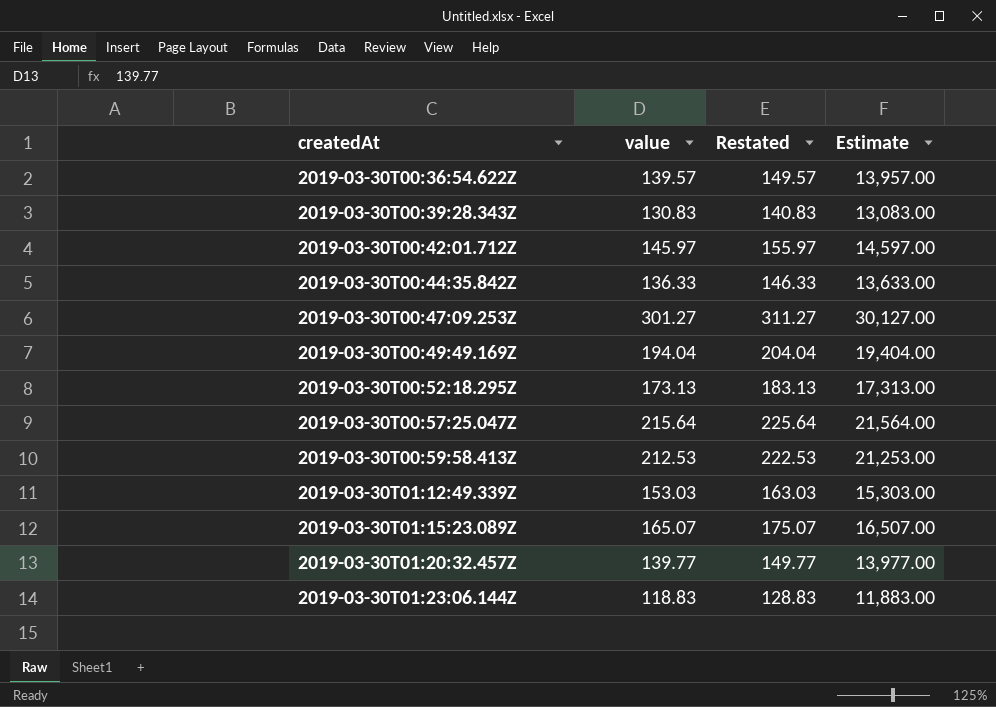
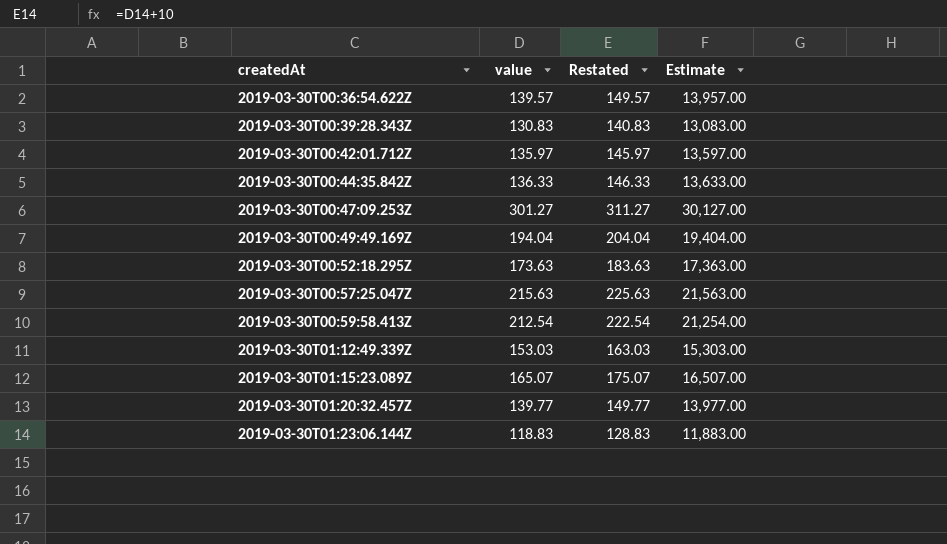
2019-03-30T00:42:01.712Z | value: 145.97 -> 135.97
2019-03-30T00:42:01.712Z | Restated: 155.97 -> 145.97
2019-03-30T00:42:01.712Z | Estimate: 14,597.00 -> 13,597.00
2019-03-30T00:52:18.295Z | value: 173.13 -> 173.63
2019-03-30T00:52:18.295Z | Restated: 183.13 -> 183.63
2019-03-30T00:52:18.295Z | Estimate: 17,313.00 -> 17,363.00
2019-03-30T00:57:25.047Z | value: 215.64 -> 215.63
2019-03-30T00:57:25.047Z | Restated: 225.64 -> 225.63
2019-03-30T00:57:25.047Z | Estimate: 21,564.00 -> 21,563.00
2019-03-30T00:59:58.413Z | value: 212.53 -> 212.54
2019-03-30T00:59:58.413Z | Restated: 222.53 -> 222.54
2019-03-30T00:59:58.413Z | Estimate: 21,253.00 -> 21,254.00

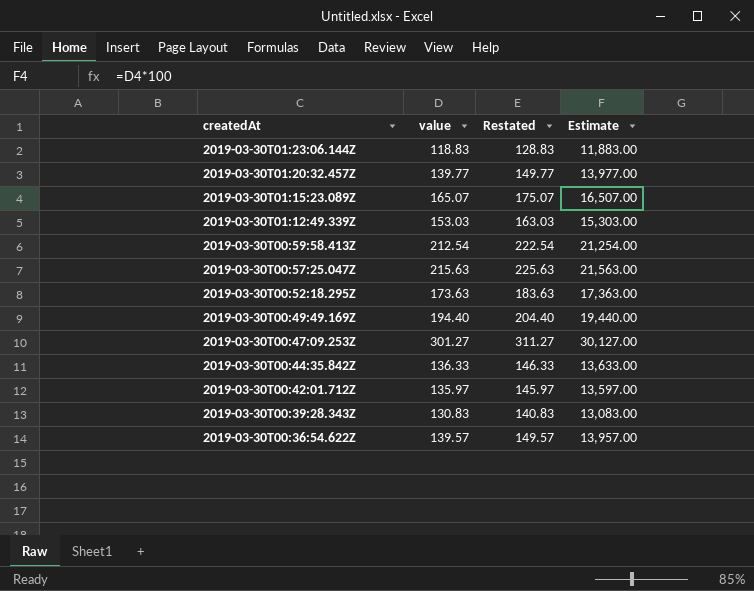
row order: createdAt ascending -> createdAt descending
2019-03-30T00:49:49.169Z | value: 194.04 -> 194.40
2019-03-30T00:49:49.169Z | Restated: 204.04 -> 204.40
2019-03-30T00:49:49.169Z | Estimate: 19,404.00 -> 19,440.00

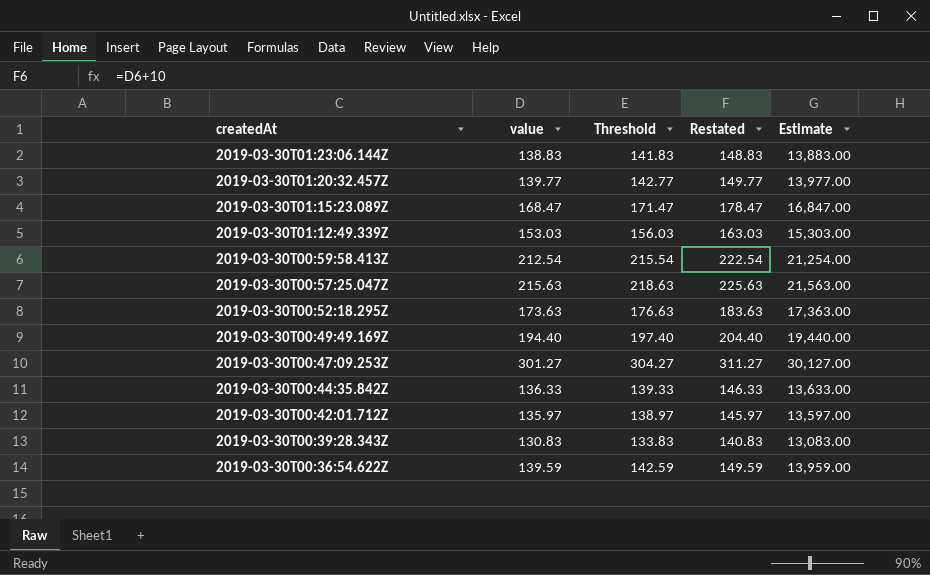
column Threshold | formula: none -> [value] + 3
2019-03-30T01:23:06.144Z | value: 118.83 -> 138.83
2019-03-30T01:23:06.144Z | Restated: 128.83 -> 148.83
2019-03-30T01:23:06.144Z | Estimate: 11,883.00 -> 13,883.00
2019-03-30T01:15:23.089Z | value: 165.07 -> 168.47
2019-03-30T01:15:23.089Z | Restated: 175.07 -> 178.47
2019-03-30T01:15:23.089Z | Estimate: 16,507.00 -> 16,847.00
2019-03-30T00:36:54.622Z | value: 139.57 -> 139.59
2019-03-30T00:36:54.622Z | Restated: 149.57 -> 149.59
2019-03-30T00:36:54.622Z | Estimate: 13,957.00 -> 13,959.00

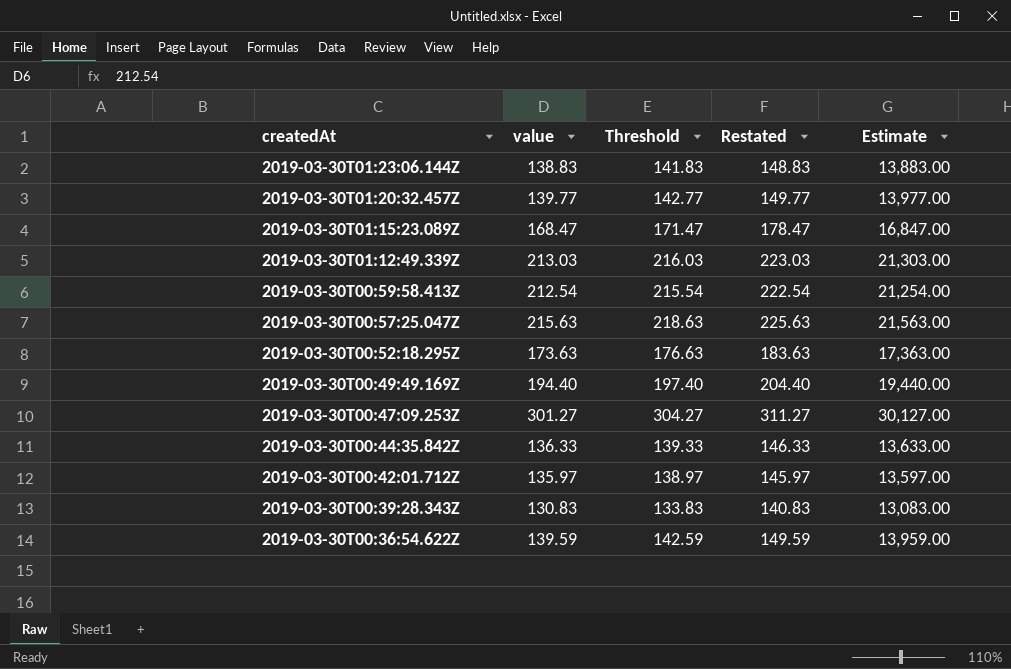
2019-03-30T01:12:49.339Z | value: 153.03 -> 213.03
2019-03-30T01:12:49.339Z | Threshold: 156.03 -> 216.03
2019-03-30T01:12:49.339Z | Restated: 163.03 -> 223.03
2019-03-30T01:12:49.339Z | Estimate: 15,303.00 -> 21,303.00

